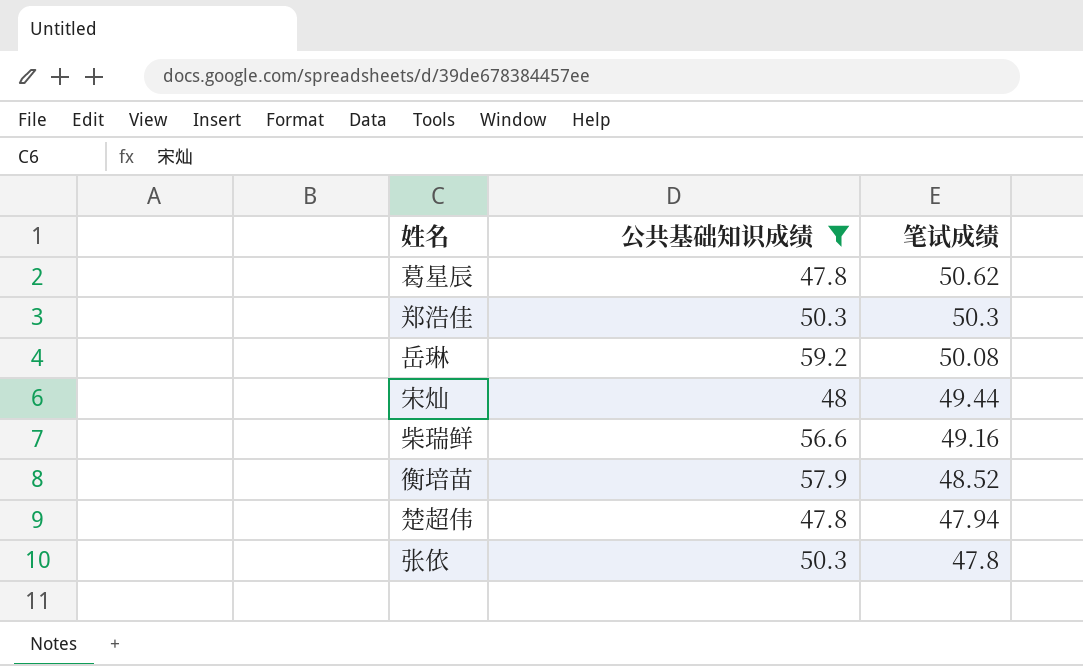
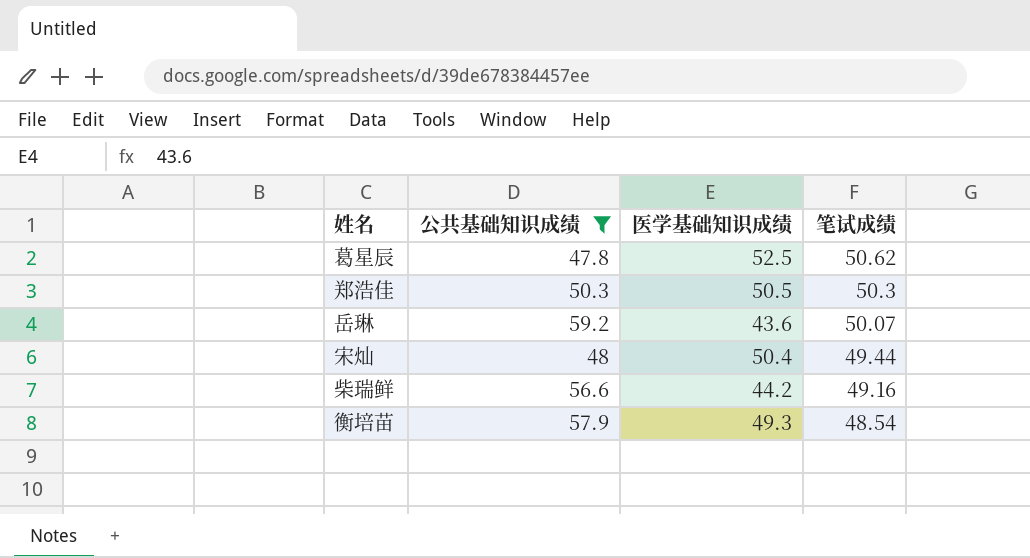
column 医学基础知识成绩 | position: none -> 3
row 楚超伟: 47.8 | 47.94 -> none
row 张依: 50.3 | 47.8 -> none
岳琳 | 笔试成绩: 50.08 -> 50.07
衡培苗 | 笔试成绩: 48.52 -> 48.54

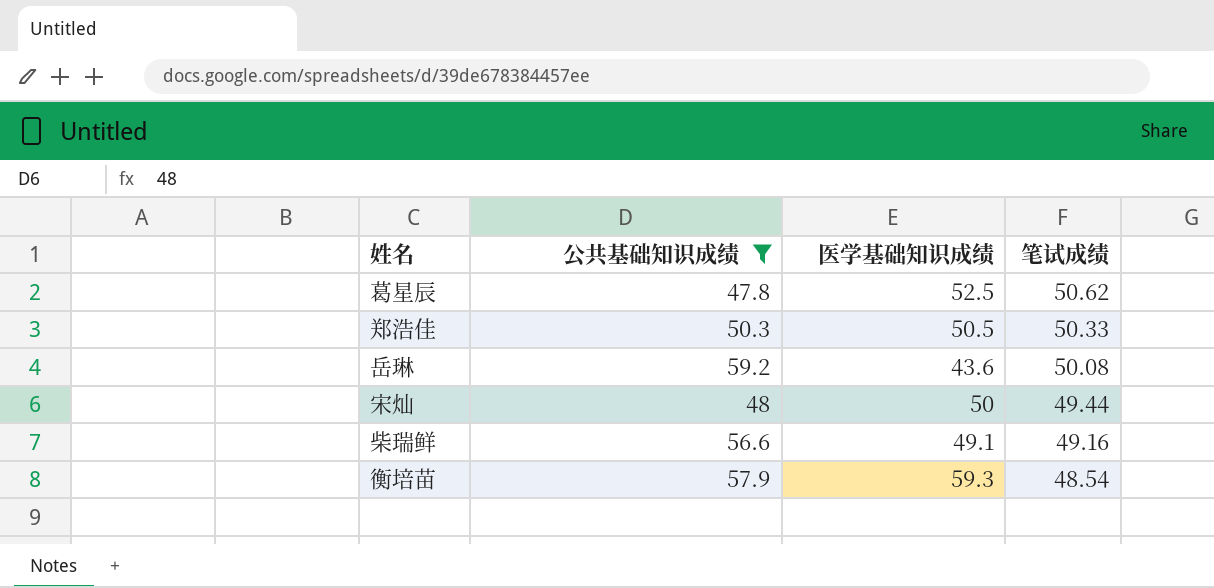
郑浩佳 | 笔试成绩: 50.3 -> 50.33
岳琳 | 笔试成绩: 50.07 -> 50.08
宋灿 | 医学基础知识成绩: 50.4 -> 50
柴瑞鲜 | 医学基础知识成绩: 44.2 -> 49.1
衡培苗 | 医学基础知识成绩: 49.3 -> 59.3

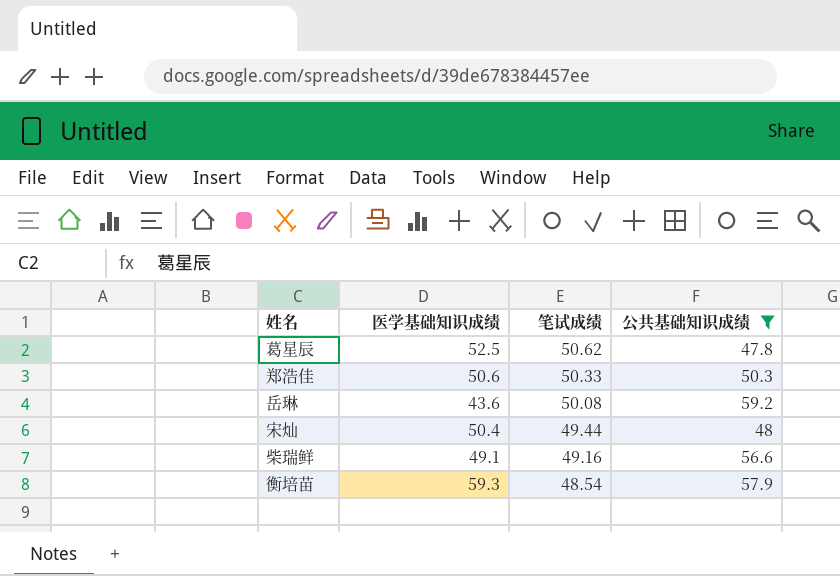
column 公共基础知识成绩 | position: 2 -> 4
郑浩佳 | 医学基础知识成绩: 50.5 -> 50.6
宋灿 | 医学基础知识成绩: 50 -> 50.4

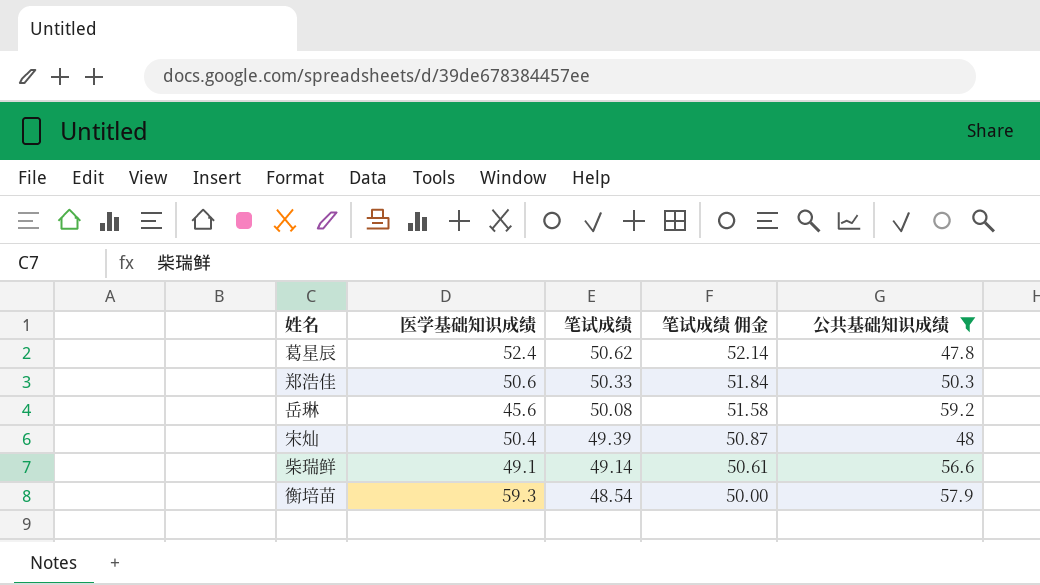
column 笔试成绩 佣金 | formula: none -> [笔试成绩] * 1.03
葛星辰 | 医学基础知识成绩: 52.5 -> 52.4
岳琳 | 医学基础知识成绩: 43.6 -> 45.6
宋灿 | 笔试成绩: 49.44 -> 49.39
柴瑞鲜 | 笔试成绩: 49.16 -> 49.14

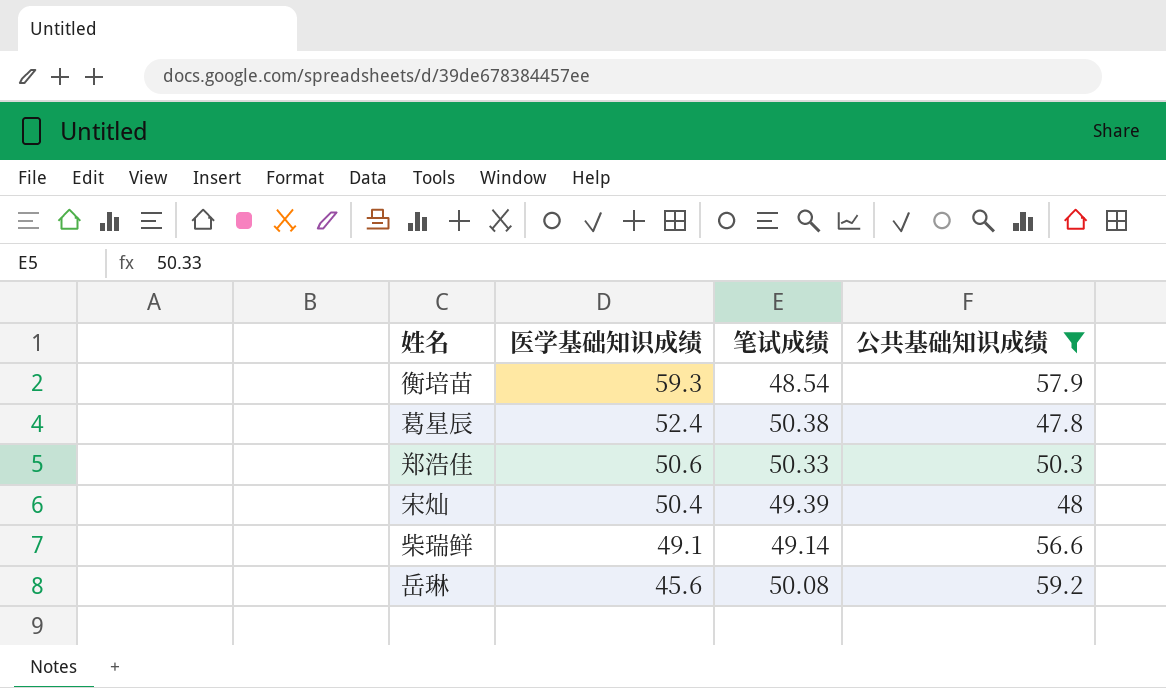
row order: 笔试成绩 descending -> 医学基础知识成绩 descending
column 笔试成绩 佣金 | formula: [笔试成绩] * 1.03 -> none
葛星辰 | 笔试成绩: 50.62 -> 50.38

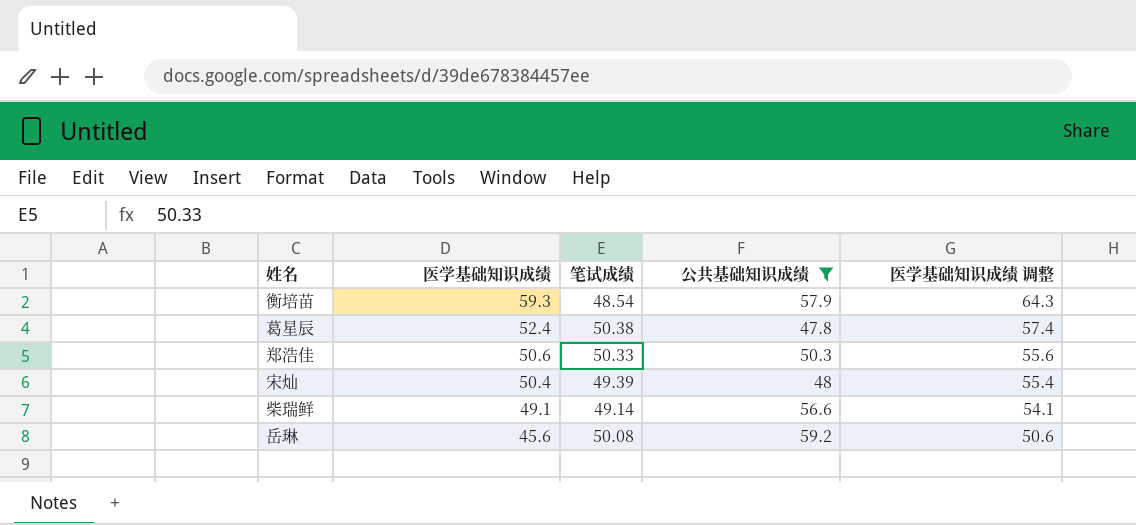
column 医学基础知识成绩 调整 | formula: none -> [医学基础知识成绩] + 5

